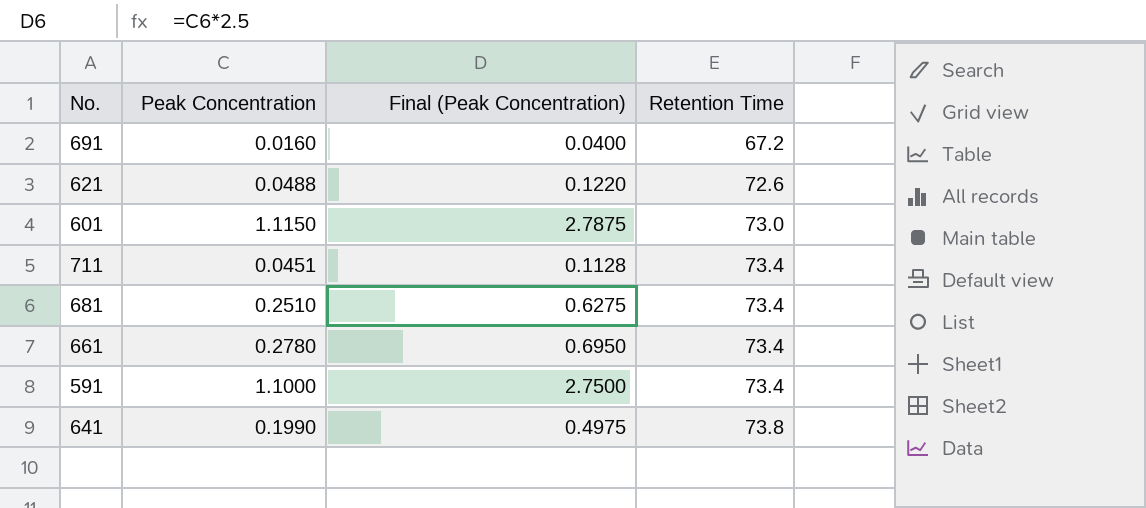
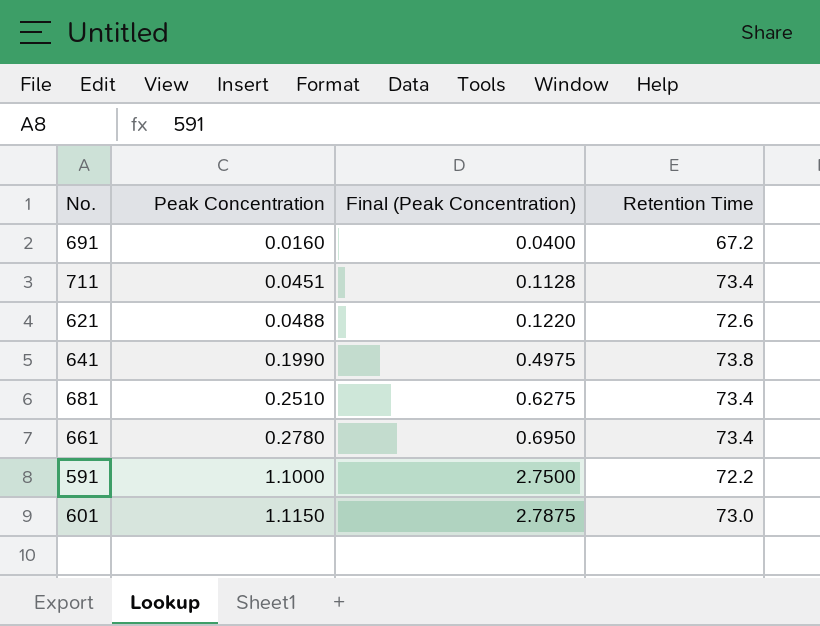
row order: Retention Time ascending -> Peak Concentration ascending
591 | Retention Time: 73.4 -> 72.2

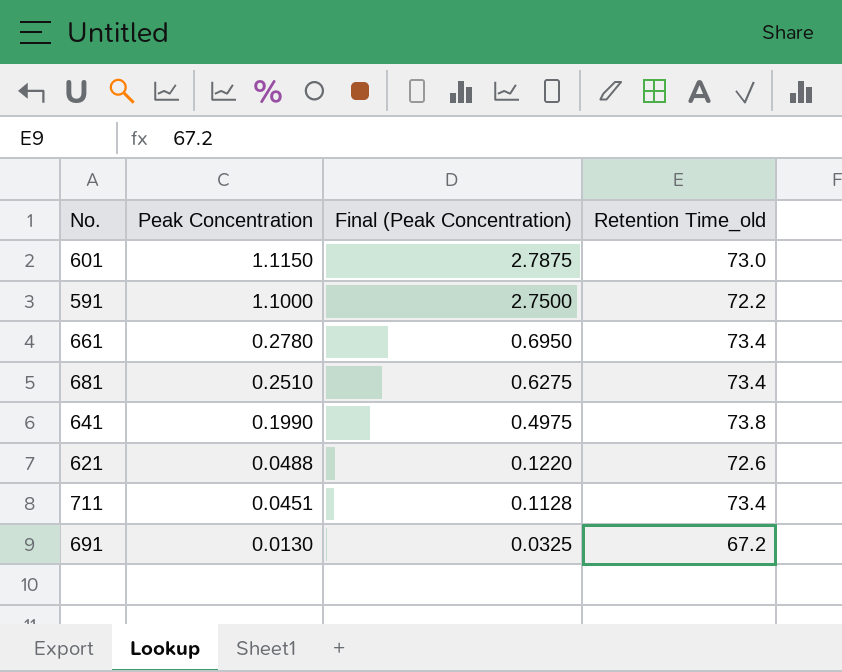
row order: Peak Concentration ascending -> Peak Concentration descending
column name: Retention Time -> Retention Time_old
691 | Peak Concentration: 0.0160 -> 0.0130
691 | Final (Peak Concentration): 0.0400 -> 0.0325

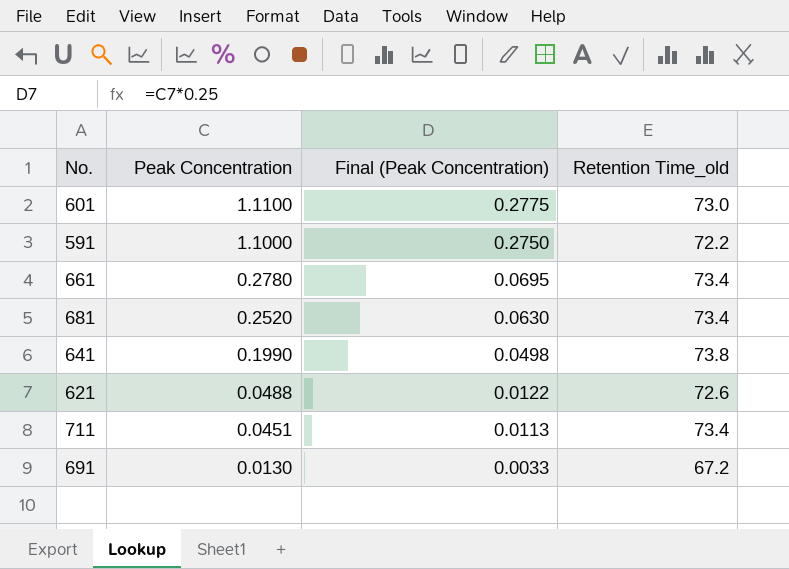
column Final (Peak Concentration) | formula: [Peak Concentration] * 2.5 -> [Peak Concentration] * 0.25
601 | Peak Concentration: 1.1150 -> 1.1100
681 | Peak Concentration: 0.2510 -> 0.2520

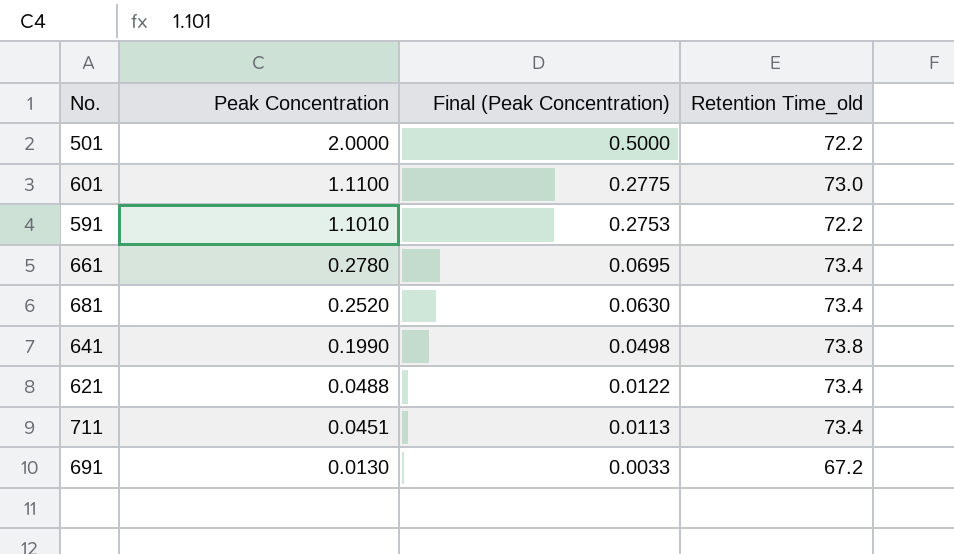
row 501: none -> 2.0000 | 0.5000 | 72.2
591 | Peak Concentration: 1.1000 -> 1.1010
591 | Final (Peak Concentration): 0.2750 -> 0.2753
621 | Retention Time_old: 72.6 -> 73.4

